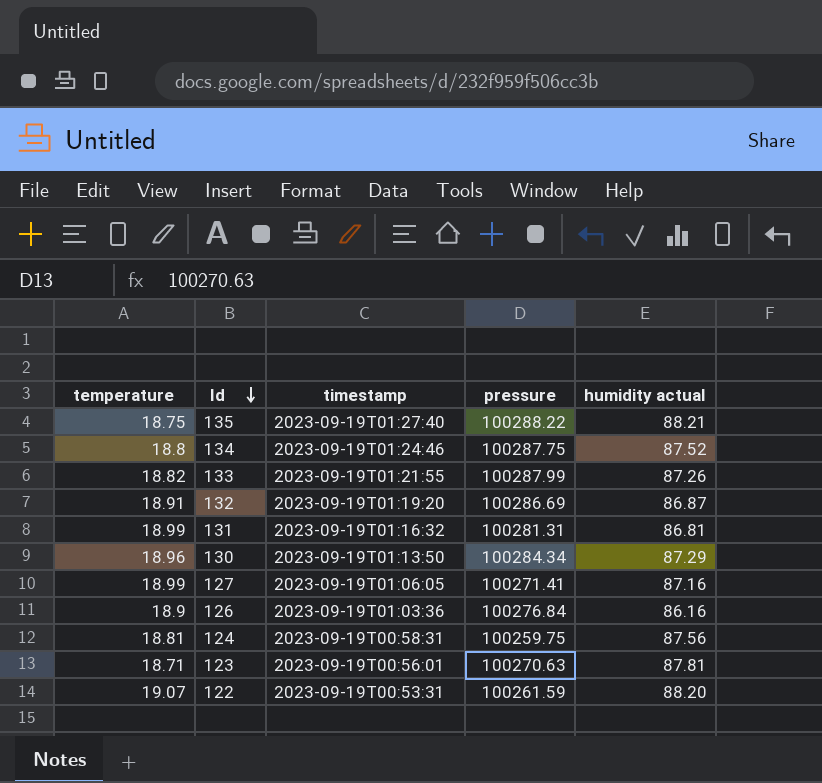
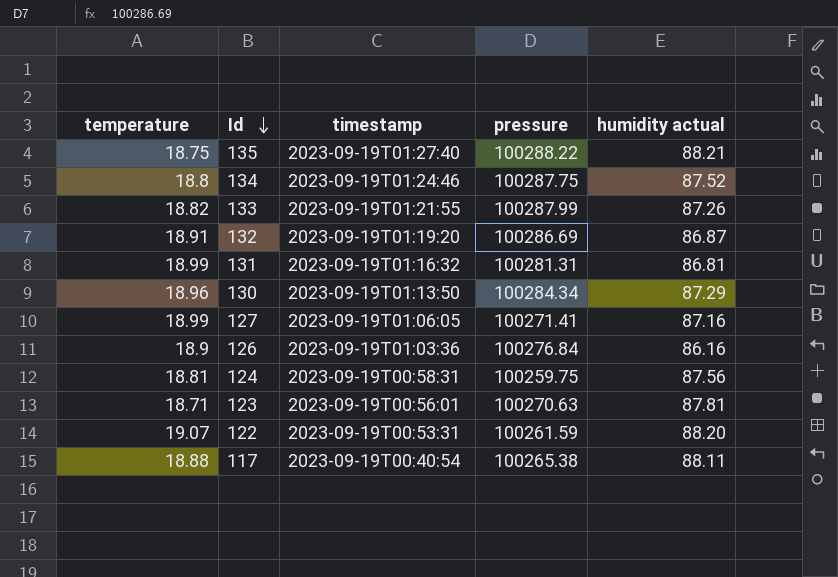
row 117: none -> 18.88 | 2023-09-19T00:40:54 | 100265.38 | 88.11

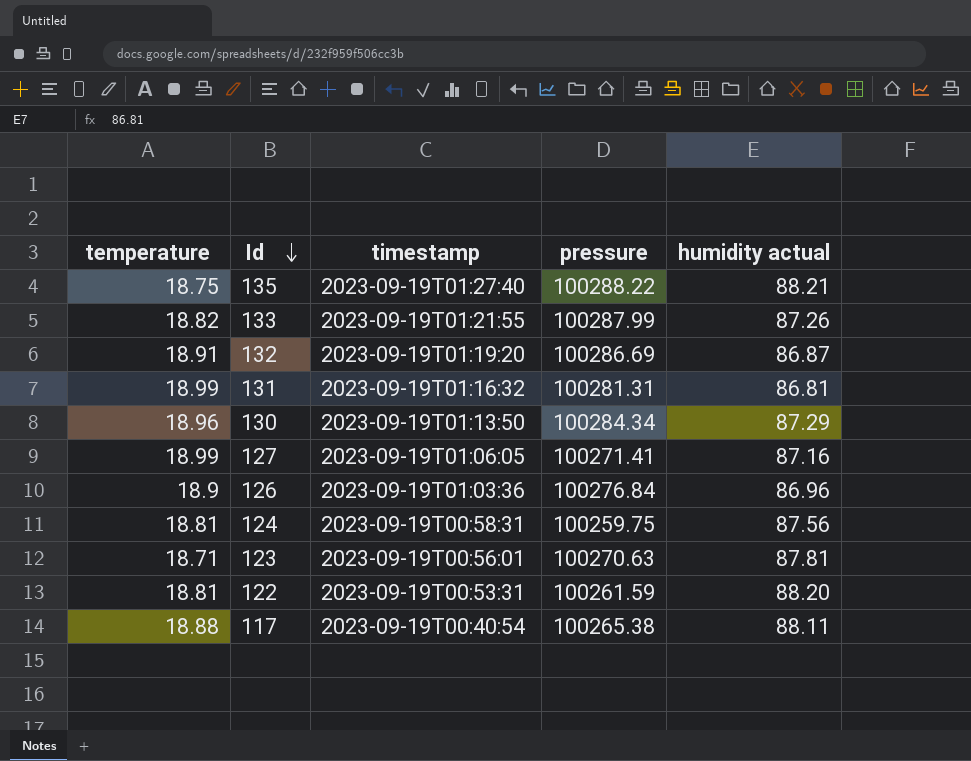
row 134: 18.8 | 2023-09-19T01:24:46 | 100287.75 | 87.52 -> none
126 | humidity actual: 86.16 -> 86.96
122 | temperature: 19.07 -> 18.81

